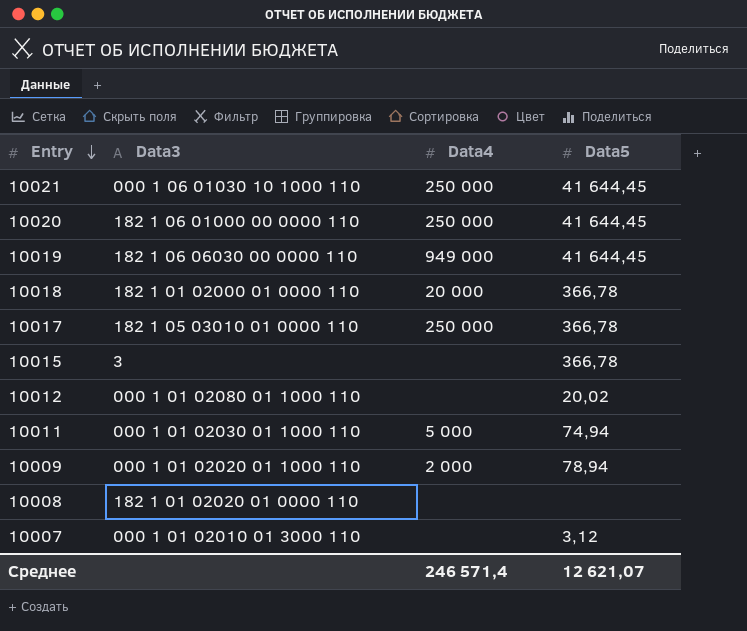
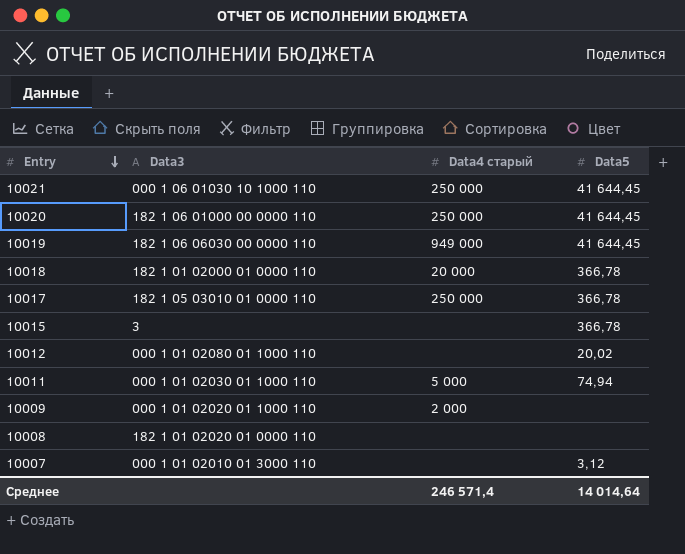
column name: Data4 -> Data4 старый
10009 | Data5: 78,94 -> none
Среднее | Data5: 12 621,07 -> 14 014,64

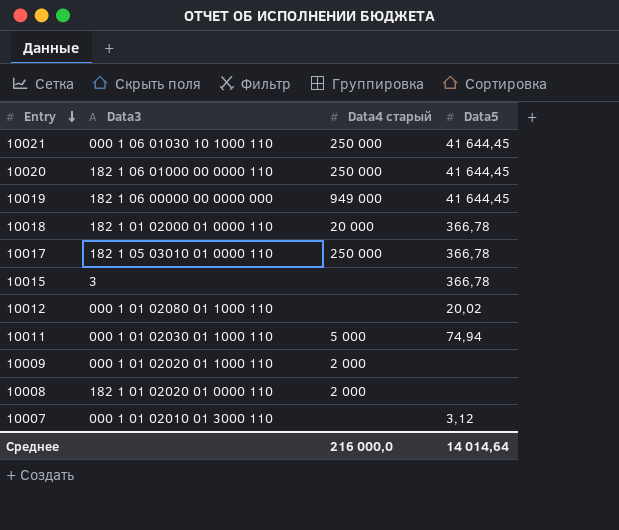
10019 | Data3: 182 1 06 06030 00 0000 110 -> 182 1 06 00000 00 0000 000
10008 | Data4 старый: none -> 2 000
Среднее | Data4 старый: 246 571,4 -> 216 000,0

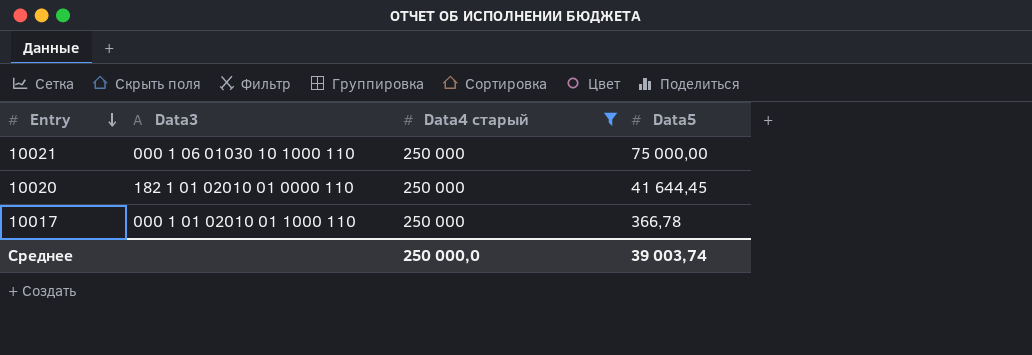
filter: none -> Data4 старый = 250 000
10021 | Data5: 41 644,45 -> 75 000,00
10020 | Data3: 182 1 06 01000 00 0000 110 -> 182 1 01 02010 01 0000 110
10017 | Data3: 182 1 05 03010 01 0000 110 -> 000 1 01 02010 01 1000 110
Среднее | Data4 старый: 216 000,0 -> 250 000,0
Среднее | Data5: 14 014,64 -> 39 003,74

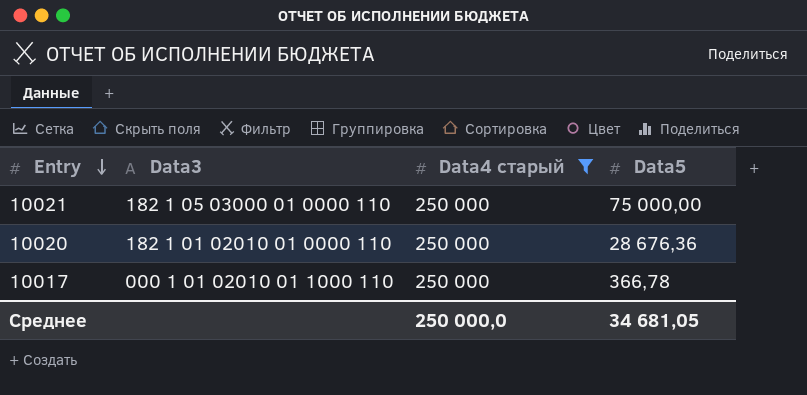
10021 | Data3: 000 1 06 01030 10 1000 110 -> 182 1 05 03000 01 0000 110
10020 | Data5: 41 644,45 -> 28 676,36
Среднее | Data5: 39 003,74 -> 34 681,05

